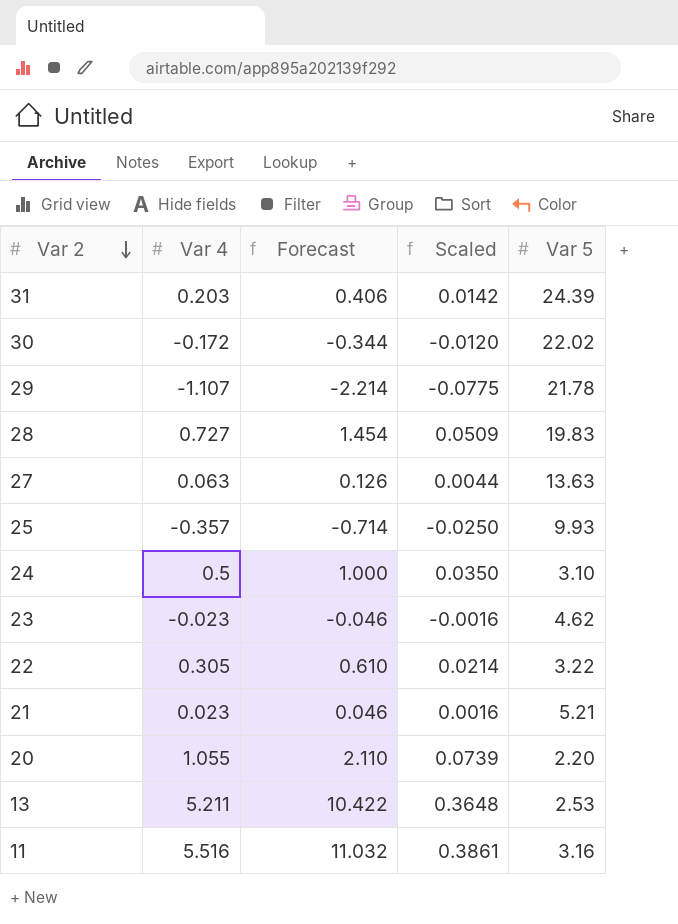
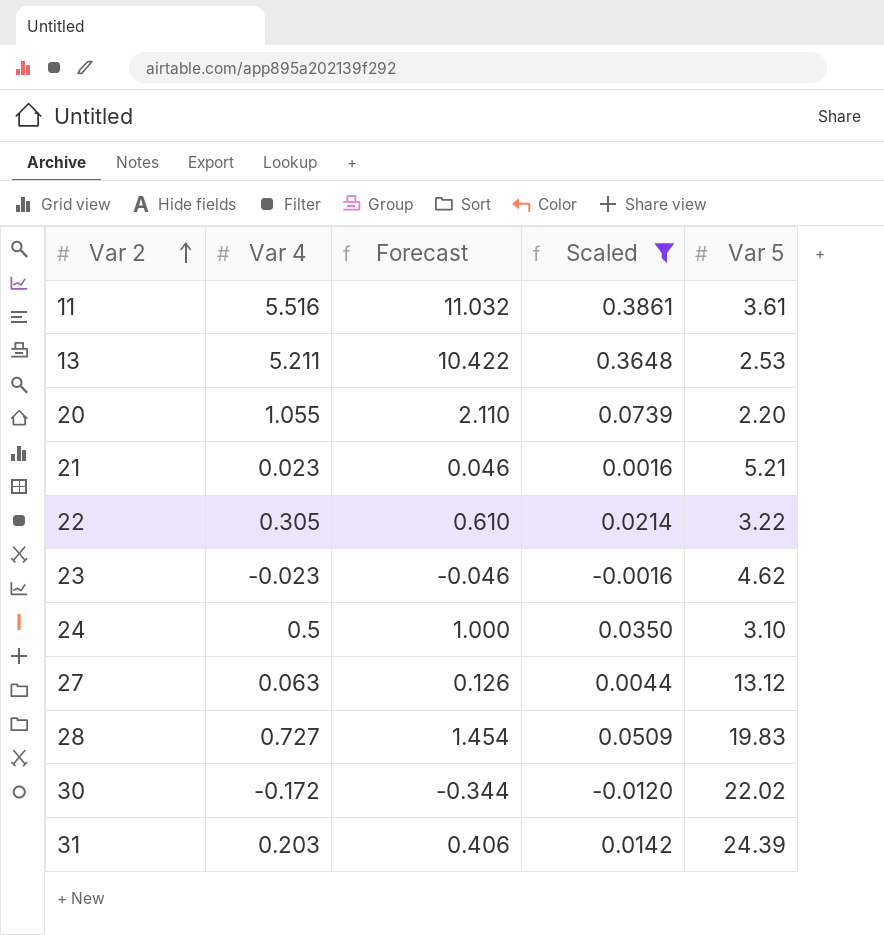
filter: none -> Scaled >= -0.0120
row order: Var 2 descending -> Var 2 ascending
11 | Var 5: 3.16 -> 3.61
27 | Var 5: 13.63 -> 13.12

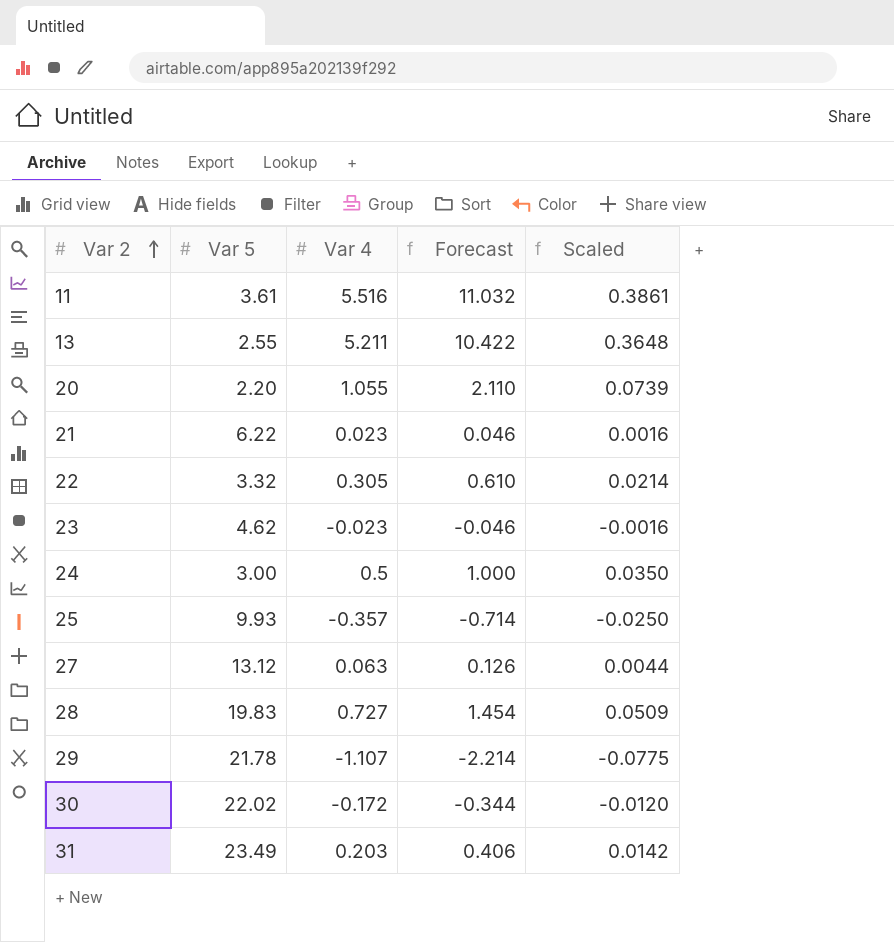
filter: Scaled >= -0.0120 -> none
column Var 5 | position: 5 -> 2
13 | Var 5: 2.53 -> 2.55
21 | Var 5: 5.21 -> 6.22
22 | Var 5: 3.22 -> 3.32
24 | Var 5: 3.10 -> 3.00
31 | Var 5: 24.39 -> 23.49

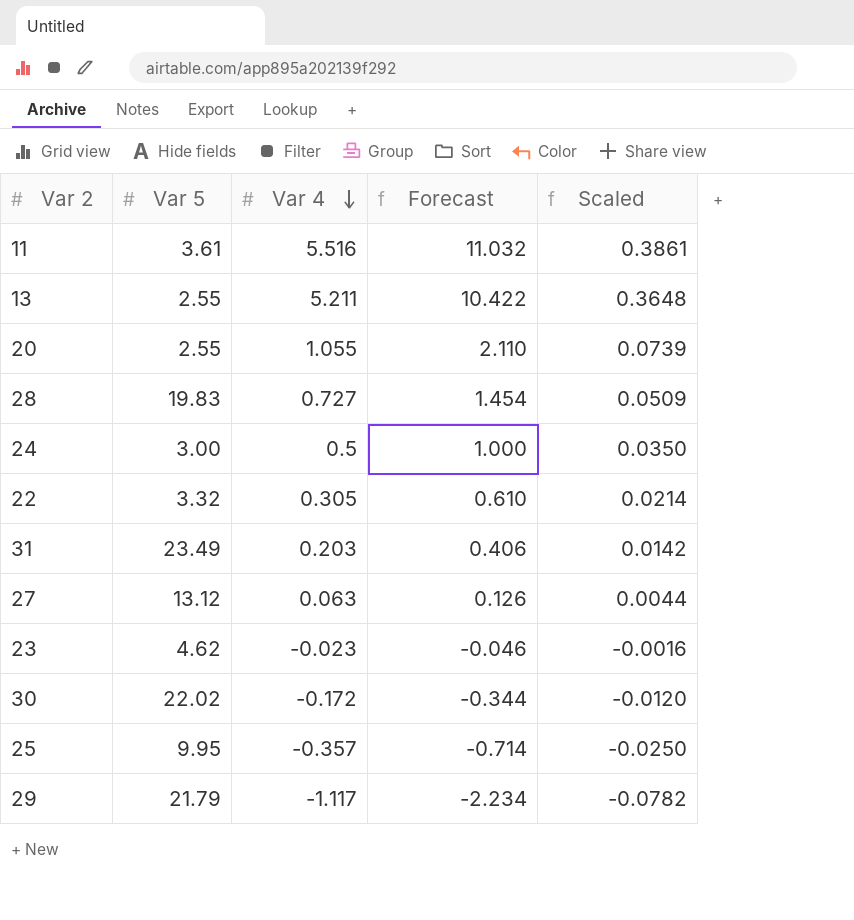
row order: Var 2 ascending -> Var 4 descending
row 21: 6.22 | 0.023 | 0.046 | 0.0016 -> none
20 | Var 5: 2.20 -> 2.55
25 | Var 5: 9.93 -> 9.95
29 | Var 5: 21.78 -> 21.79
29 | Var 4: -1.107 -> -1.117
29 | Forecast: -2.214 -> -2.234
29 | Scaled: -0.0775 -> -0.0782

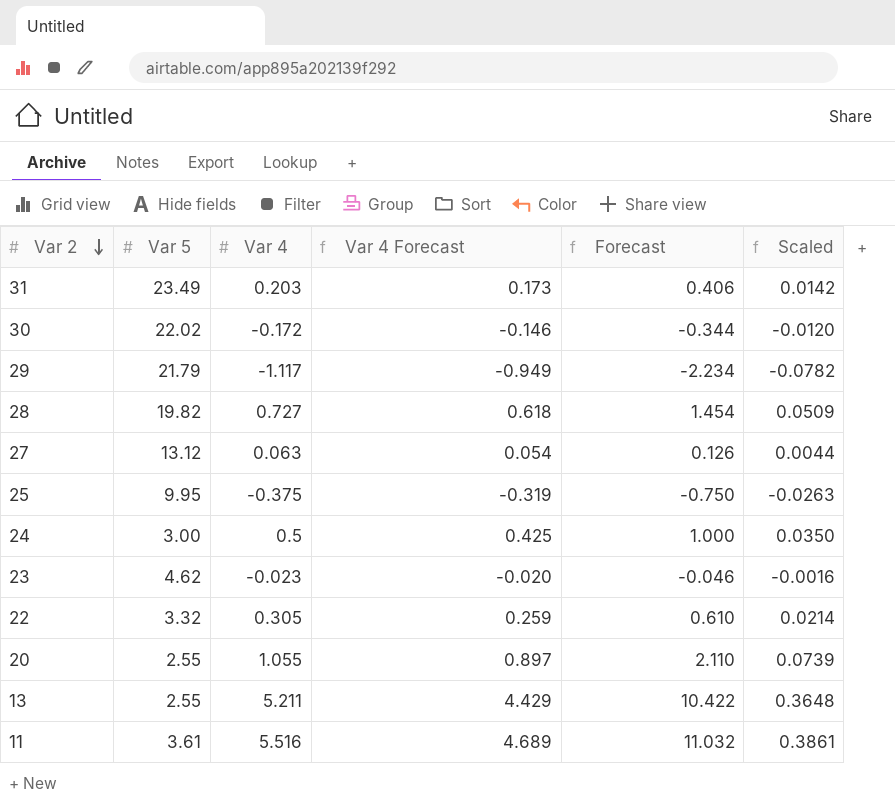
row order: Var 4 descending -> Var 2 descending
column Var 4 Forecast | formula: none -> [Var 4] * 0.85
28 | Var 5: 19.83 -> 19.82
25 | Var 4: -0.357 -> -0.375
25 | Forecast: -0.714 -> -0.750
25 | Scaled: -0.0250 -> -0.0263

